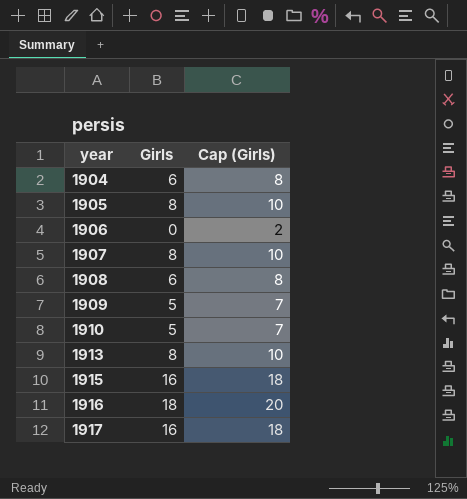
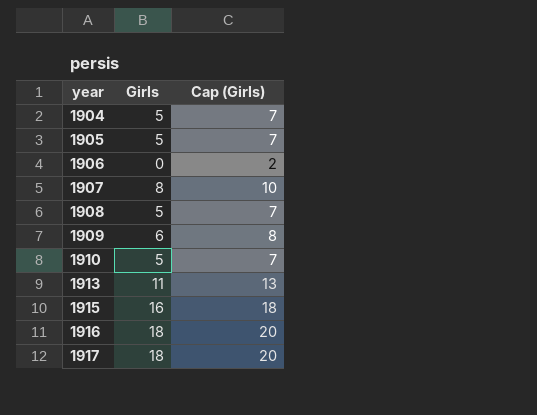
1904 | Girls: 6 -> 5
1904 | Cap (Girls): 8 -> 7
1905 | Girls: 8 -> 5
1905 | Cap (Girls): 10 -> 7
1908 | Girls: 6 -> 5
1908 | Cap (Girls): 8 -> 7
1909 | Girls: 5 -> 6
1909 | Cap (Girls): 7 -> 8
1913 | Girls: 8 -> 11
1913 | Cap (Girls): 10 -> 13
1917 | Girls: 16 -> 18
1917 | Cap (Girls): 18 -> 20

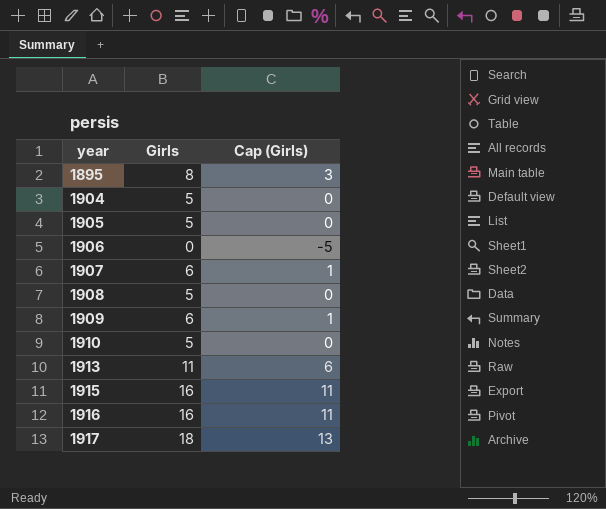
column Cap (Girls) | formula: [Girls] + 2 -> [Girls] - 5
row 1895: none -> 8 | 3
1907 | Girls: 8 -> 6
1916 | Girls: 18 -> 16

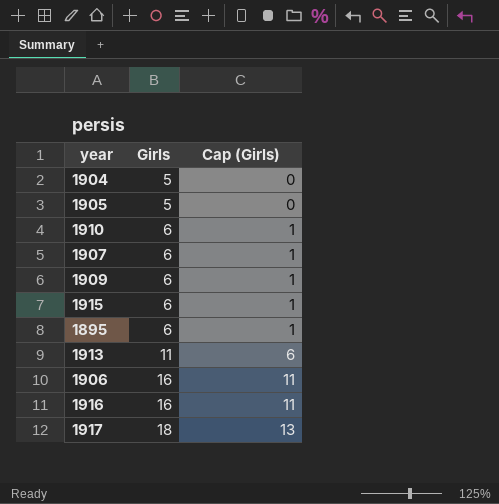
row order: year ascending -> Girls ascending
row 1908: 5 | 0 -> none
1910 | Girls: 5 -> 6
1910 | Cap (Girls): 0 -> 1
1915 | Girls: 16 -> 6
1915 | Cap (Girls): 11 -> 1
1895 | Girls: 8 -> 6
1895 | Cap (Girls): 3 -> 1
1906 | Girls: 0 -> 16
1906 | Cap (Girls): -5 -> 11

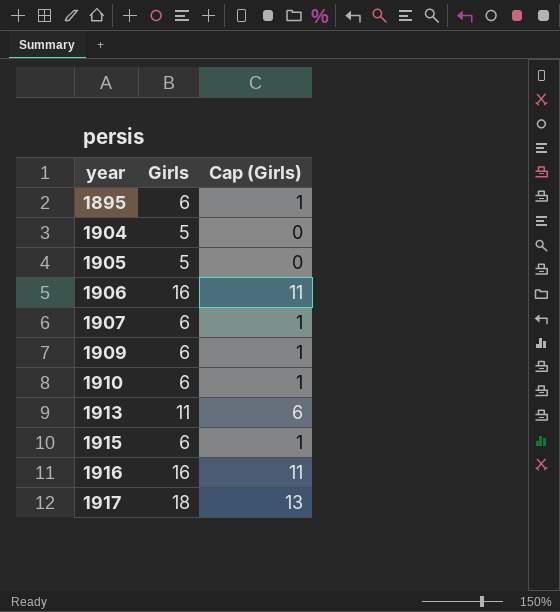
row order: Girls ascending -> year ascending

